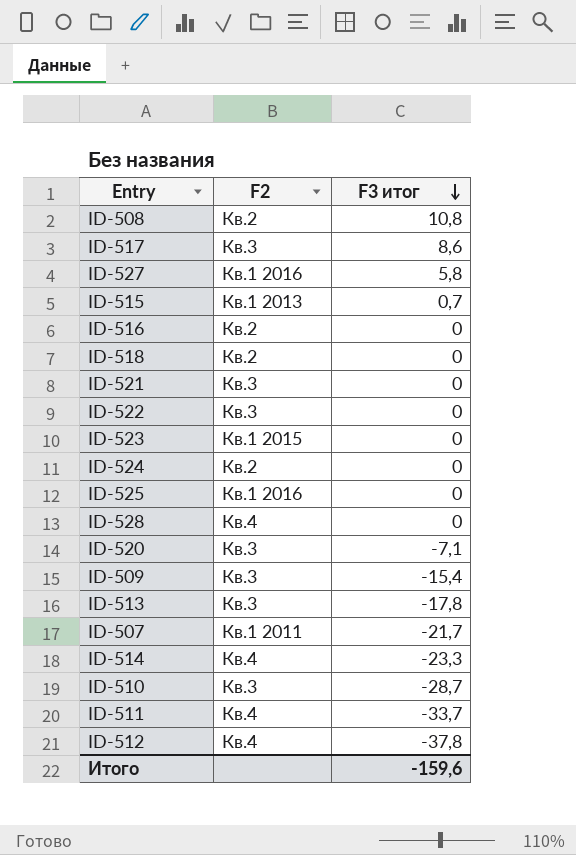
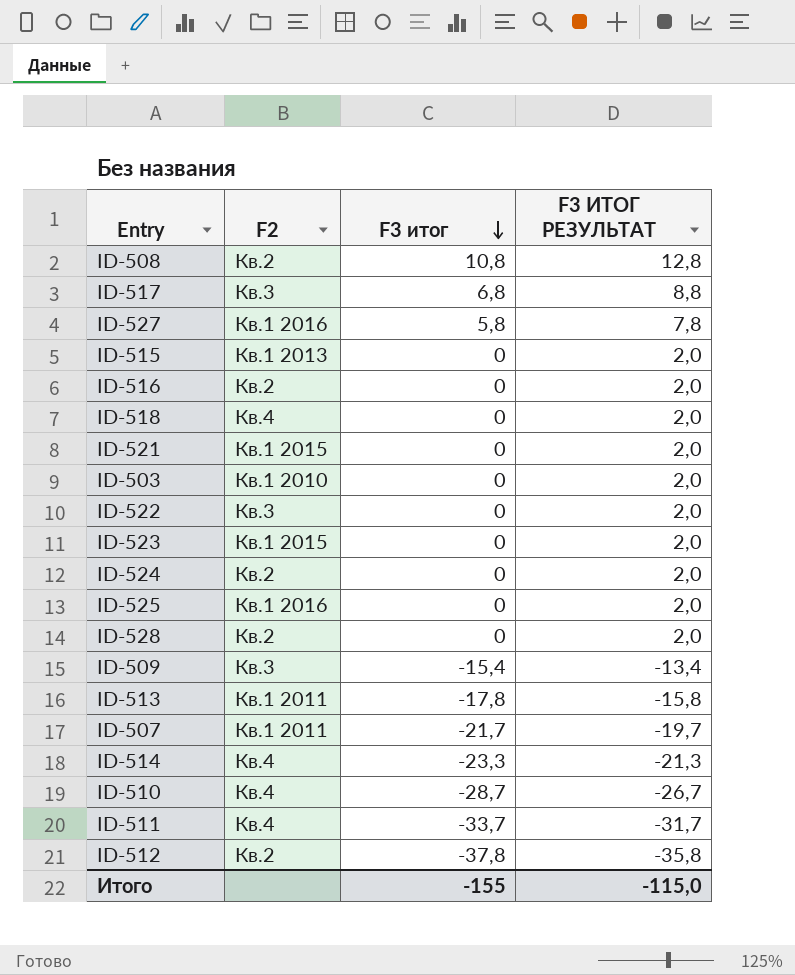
column F3 ИТОГ РЕЗУЛЬТАТ | formula: none -> [F3 итог] + 2
row ID-520: Кв.3 | -7,1 -> none
ID-517 | F3 итог: 8,6 -> 6,8
ID-515 | F3 итог: 0,7 -> 0
ID-518 | F2: Кв.2 -> Кв.4
ID-521 | F2: Кв.3 -> Кв.1 2015
row ID-503: none -> Кв.1 2010 | 0 | 2,0
ID-528 | F2: Кв.4 -> Кв.2
ID-513 | F2: Кв.3 -> Кв.1 2011
ID-510 | F2: Кв.3 -> Кв.4
ID-512 | F2: Кв.4 -> Кв.2
Итого | F3 итог: -159,6 -> -155

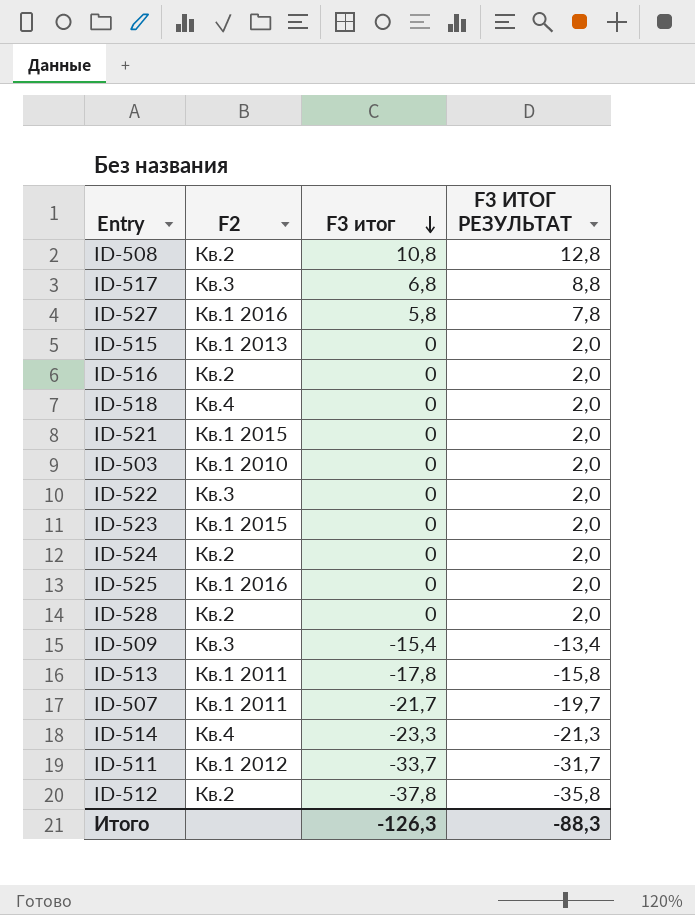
row ID-510: Кв.4 | -28,7 | -26,7 -> none
ID-511 | F2: Кв.4 -> Кв.1 2012
Итого | F3 итог: -155 -> -126,3
Итого | F3 ИТОГ РЕЗУЛЬТАТ: -115,0 -> -88,3

